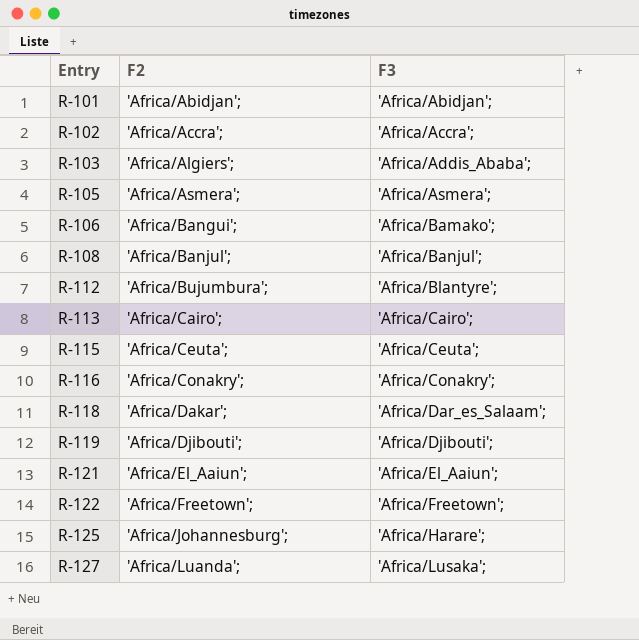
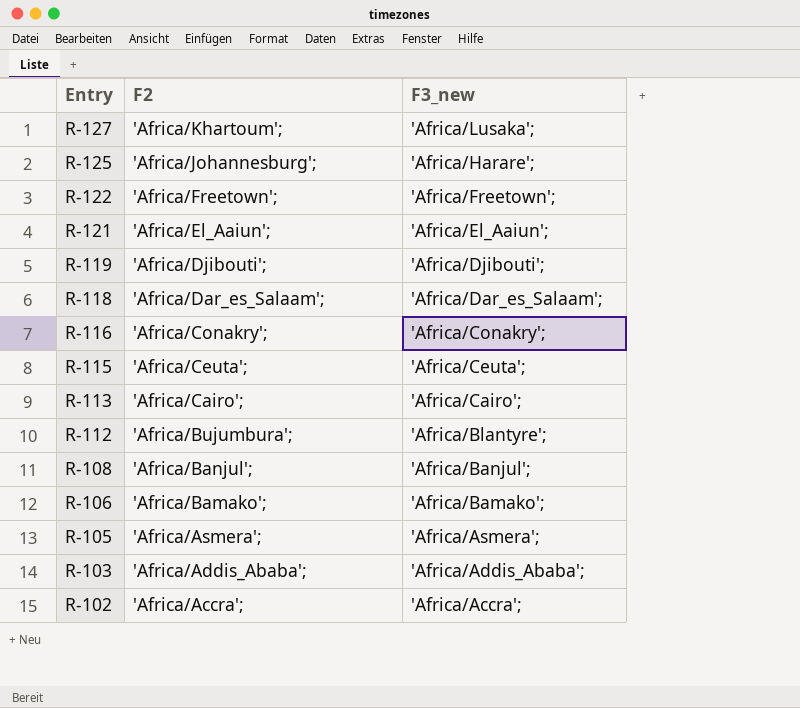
row order: Entry ascending -> Entry descending
column name: F3 -> F3_new
row R-101: 'Africa/Abidjan'; | 'Africa/Abidjan'; -> none
R-127 | F2: 'Africa/Luanda'; -> 'Africa/Khartoum';
R-118 | F2: 'Africa/Dakar'; -> 'Africa/Dar_es_Salaam';
R-106 | F2: 'Africa/Bangui'; -> 'Africa/Bamako';
R-103 | F2: 'Africa/Algiers'; -> 'Africa/Addis_Ababa';

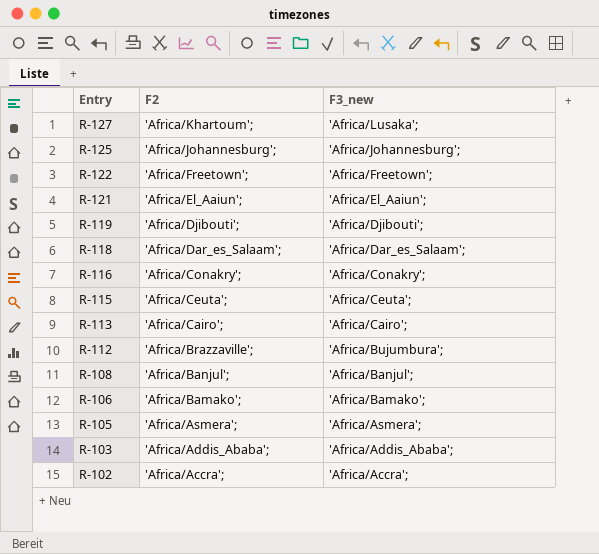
R-125 | F3_new: 'Africa/Harare'; -> 'Africa/Johannesburg';
R-112 | F2: 'Africa/Bujumbura'; -> 'Africa/Brazzaville';
R-112 | F3_new: 'Africa/Blantyre'; -> 'Africa/Bujumbura';

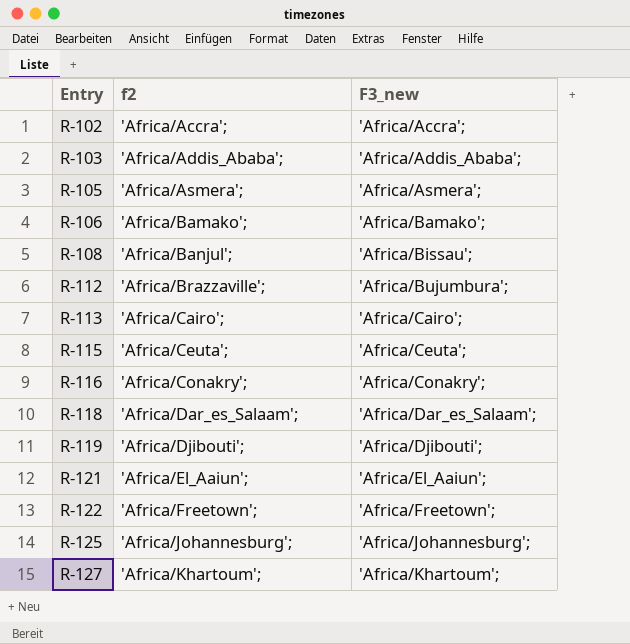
row order: Entry descending -> Entry ascending
column name: F2 -> f2
R-108 | F3_new: 'Africa/Banjul'; -> 'Africa/Bissau';
R-127 | F3_new: 'Africa/Lusaka'; -> 'Africa/Khartoum';

